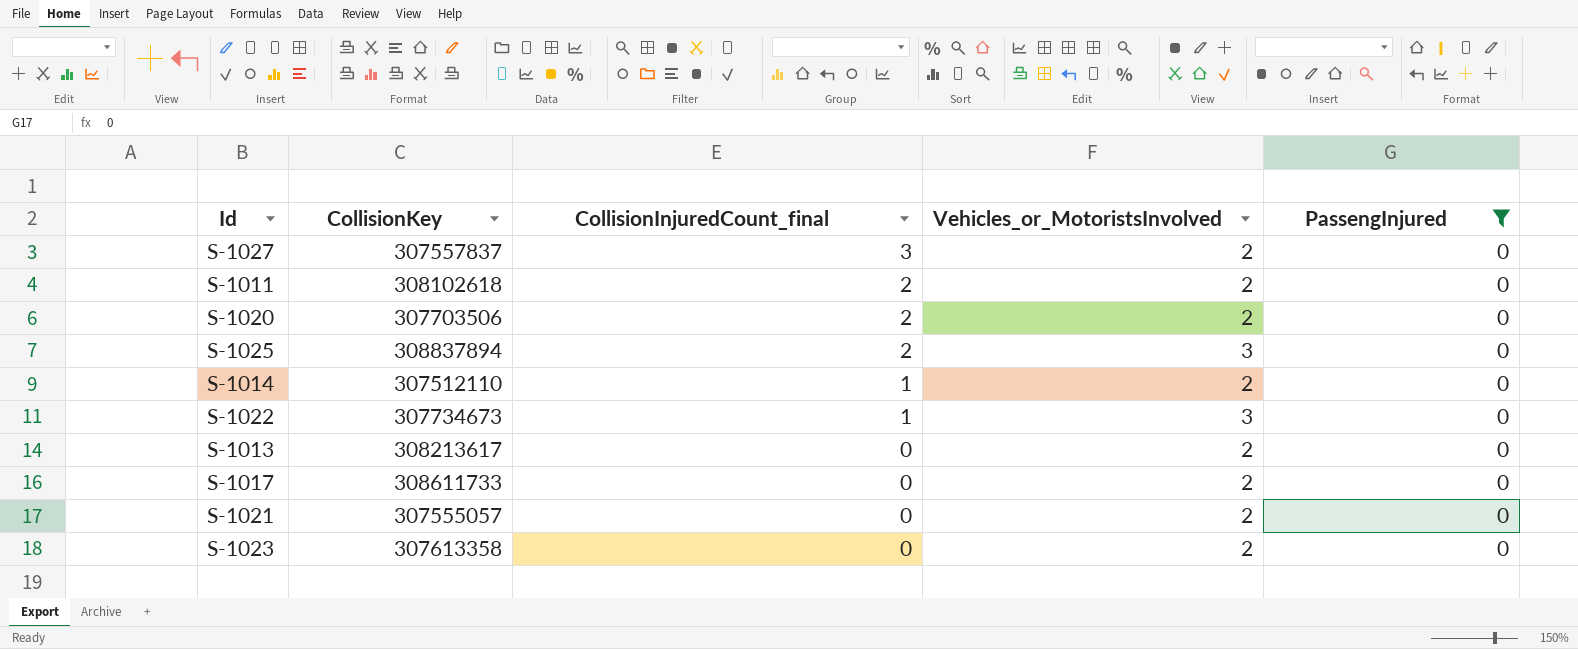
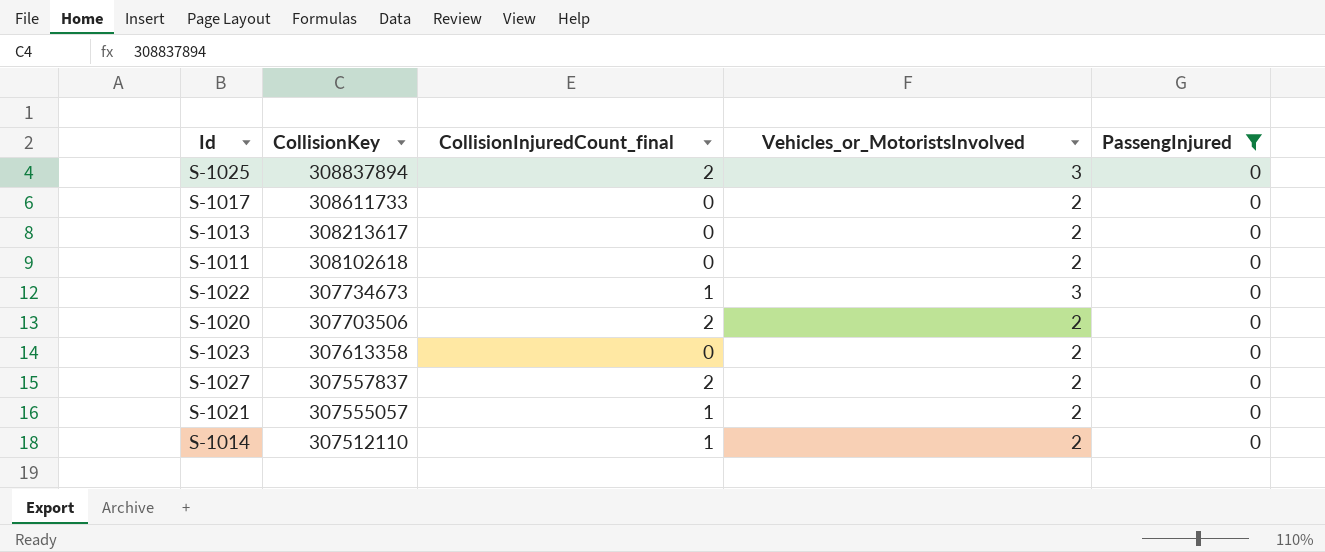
row order: CollisionInjuredCount_final descending -> CollisionKey descending
S-1011 | CollisionInjuredCount_final: 2 -> 0
S-1027 | CollisionInjuredCount_final: 3 -> 2
S-1021 | CollisionInjuredCount_final: 0 -> 1

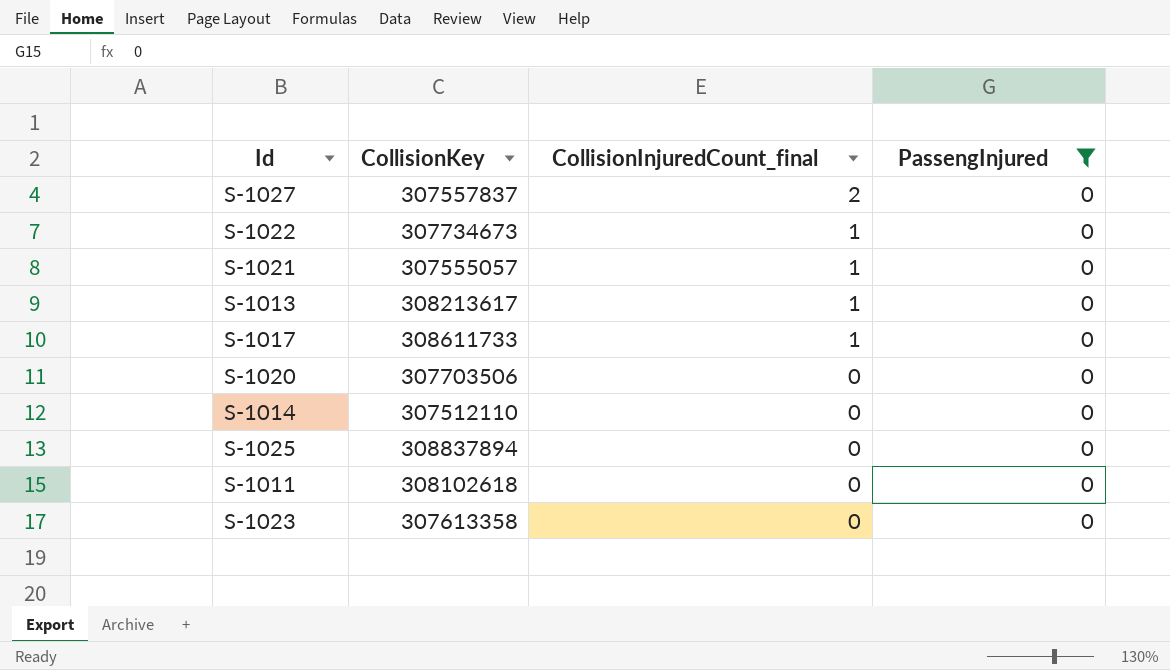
row order: CollisionKey descending -> CollisionInjuredCount_final descending
column Vehicles_or_MotoristsInvolved | position: 4 -> none
S-1013 | CollisionInjuredCount_final: 0 -> 1
S-1017 | CollisionInjuredCount_final: 0 -> 1
S-1020 | CollisionInjuredCount_final: 2 -> 0
S-1014 | CollisionInjuredCount_final: 1 -> 0
S-1025 | CollisionInjuredCount_final: 2 -> 0

